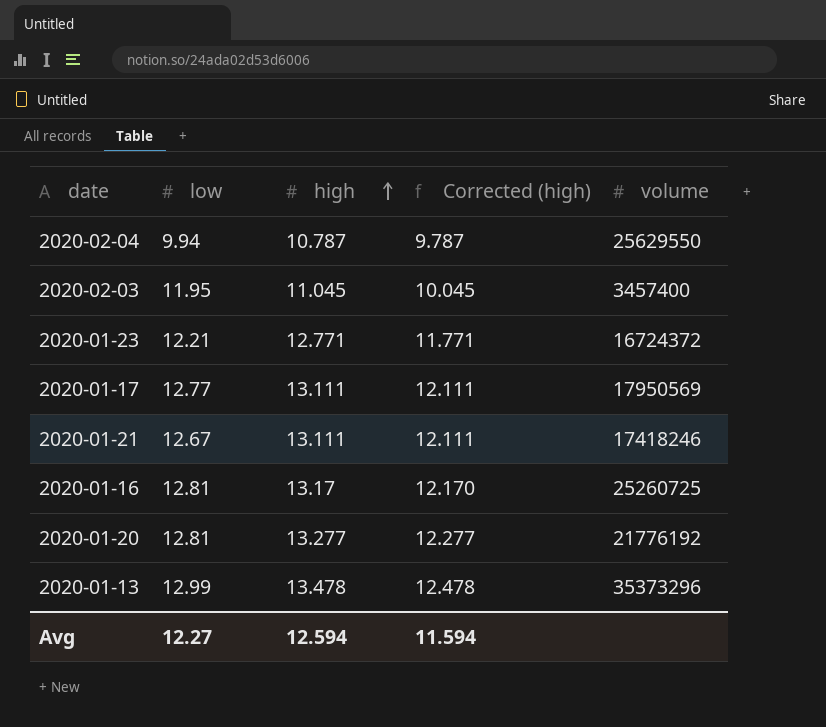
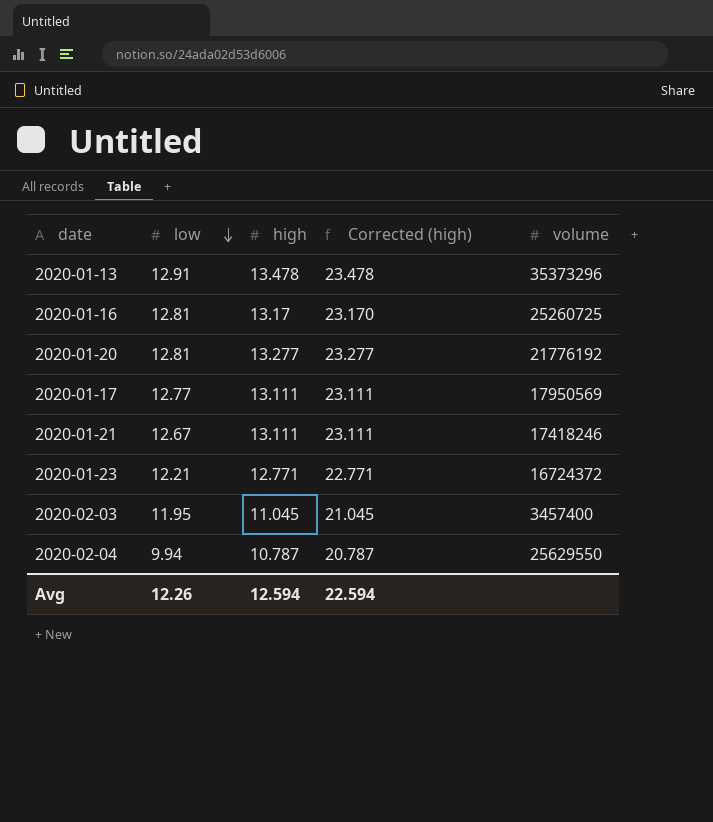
row order: high ascending -> low descending
column Corrected (high) | formula: [high] - 1 -> [high] + 10
2020-01-13 | low: 12.99 -> 12.91
Avg | low: 12.27 -> 12.26
Avg | Corrected (high): 11.594 -> 22.594

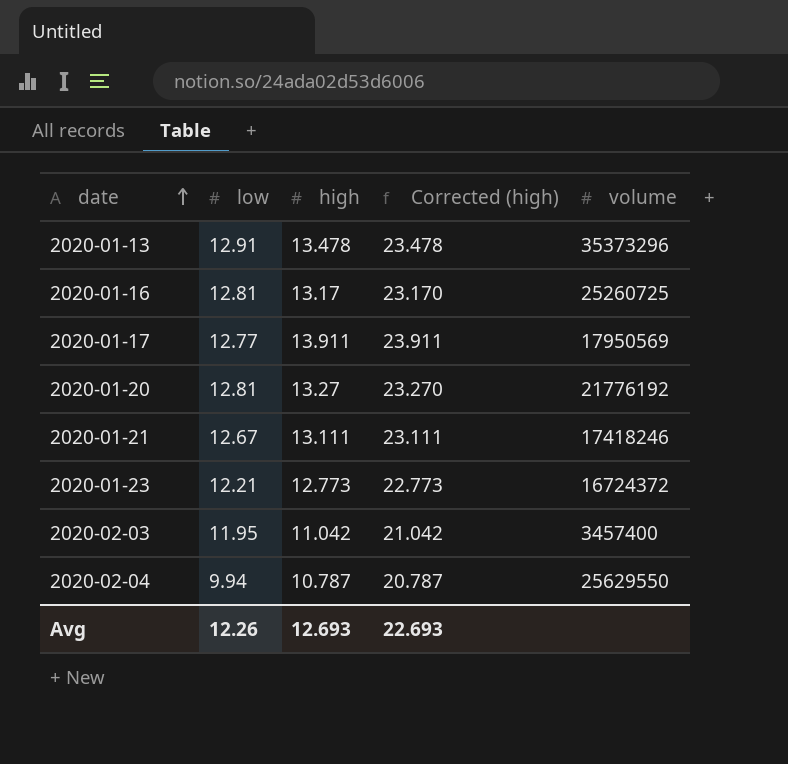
row order: low descending -> date ascending
2020-01-17 | high: 13.111 -> 13.911
2020-01-17 | Corrected (high): 23.111 -> 23.911
2020-01-20 | high: 13.277 -> 13.27
2020-01-20 | Corrected (high): 23.277 -> 23.270
2020-01-23 | high: 12.771 -> 12.773
2020-01-23 | Corrected (high): 22.771 -> 22.773
2020-02-03 | high: 11.045 -> 11.042
2020-02-03 | Corrected (high): 21.045 -> 21.042
Avg | high: 12.594 -> 12.693
Avg | Corrected (high): 22.594 -> 22.693

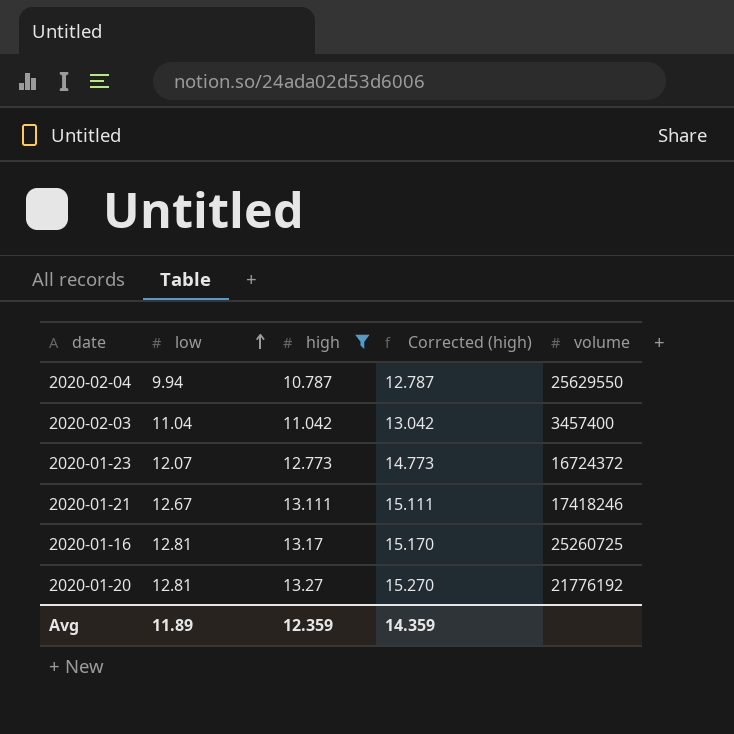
filter: none -> high <= 13.27
row order: date ascending -> low ascending
column Corrected (high) | formula: [high] + 10 -> [high] + 2
2020-02-03 | low: 11.95 -> 11.04
2020-01-23 | low: 12.21 -> 12.07
Avg | low: 12.26 -> 11.89
Avg | high: 12.693 -> 12.359
Avg | Corrected (high): 22.693 -> 14.359

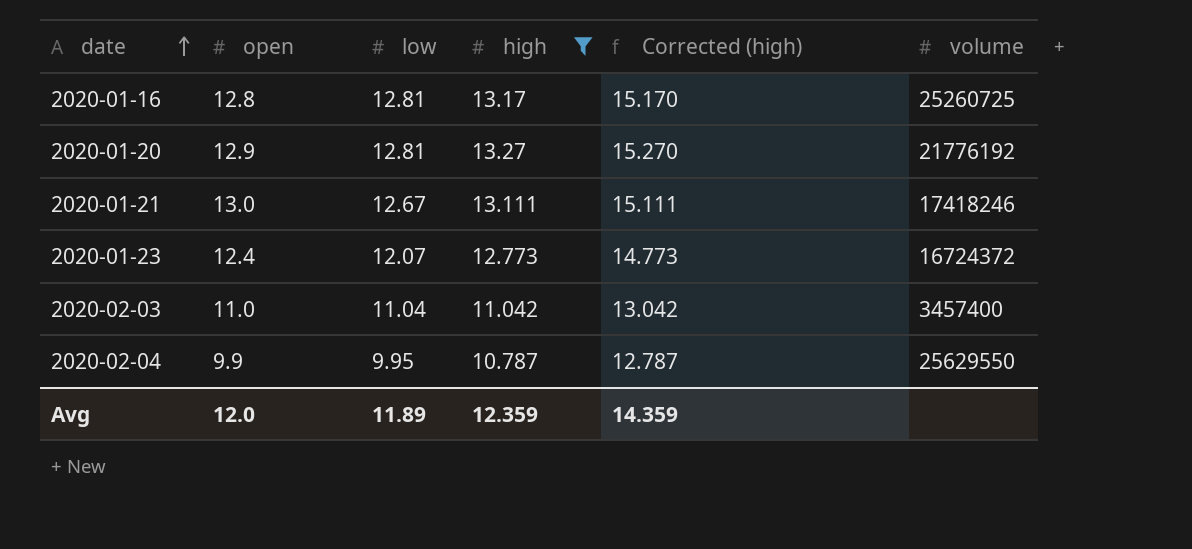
row order: low ascending -> date ascending
column open | position: none -> 2
2020-02-04 | low: 9.94 -> 9.95

